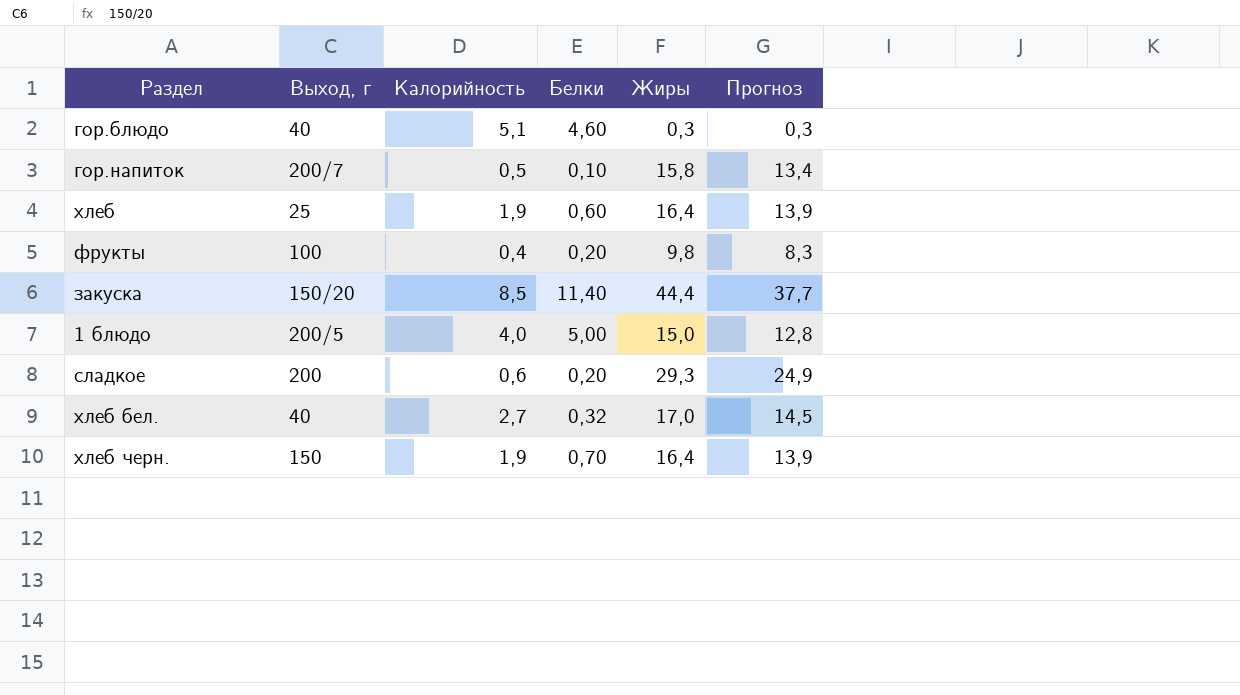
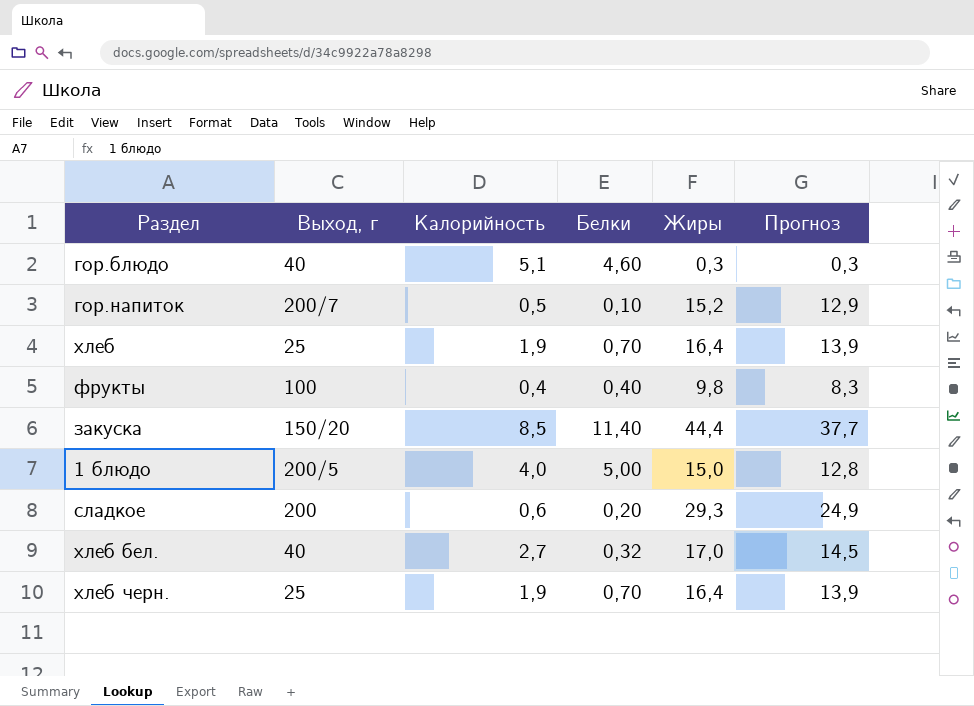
гор.напиток | Жиры: 15,8 -> 15,2
гор.напиток | Прогноз: 13,4 -> 12,9
хлеб | Белки: 0,60 -> 0,70
фрукты | Белки: 0,20 -> 0,40
хлеб черн. | Выход, г: 150 -> 25

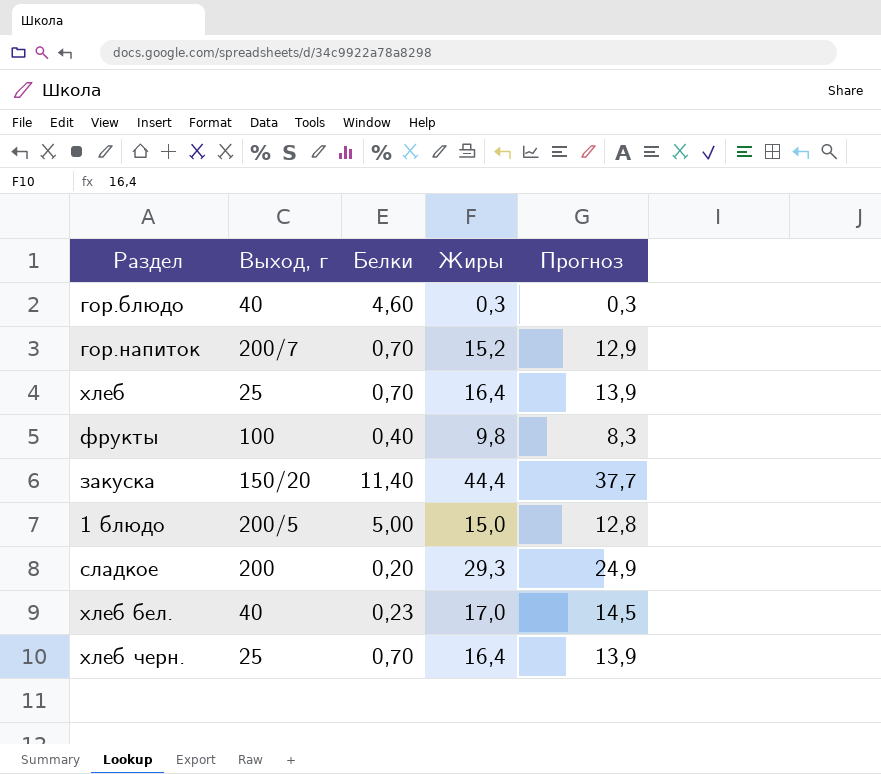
column Калорийность | position: 3 -> none
гор.напиток | Белки: 0,10 -> 0,70
хлеб бел. | Белки: 0,32 -> 0,23

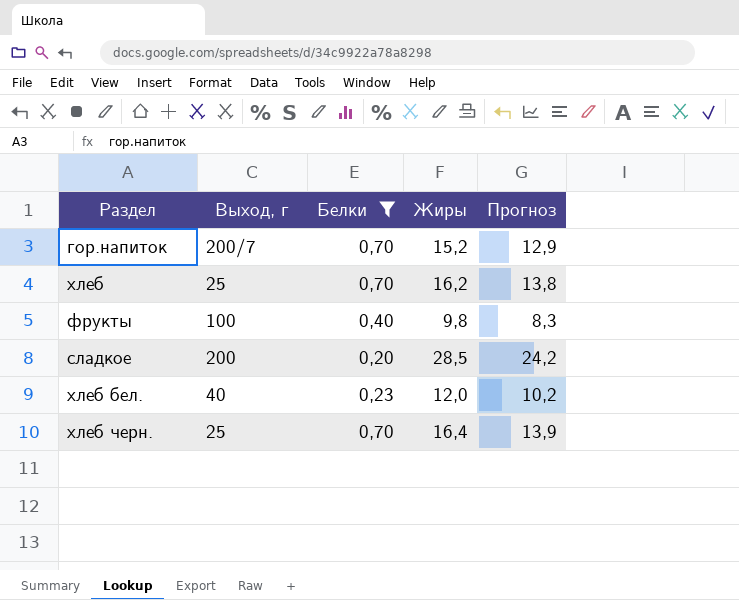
filter: none -> Белки <= 0,70
хлеб | Жиры: 16,4 -> 16,2
хлеб | Прогноз: 13,9 -> 13,8
сладкое | Жиры: 29,3 -> 28,5
сладкое | Прогноз: 24,9 -> 24,2
хлеб бел. | Жиры: 17,0 -> 12,0
хлеб бел. | Прогноз: 14,5 -> 10,2

